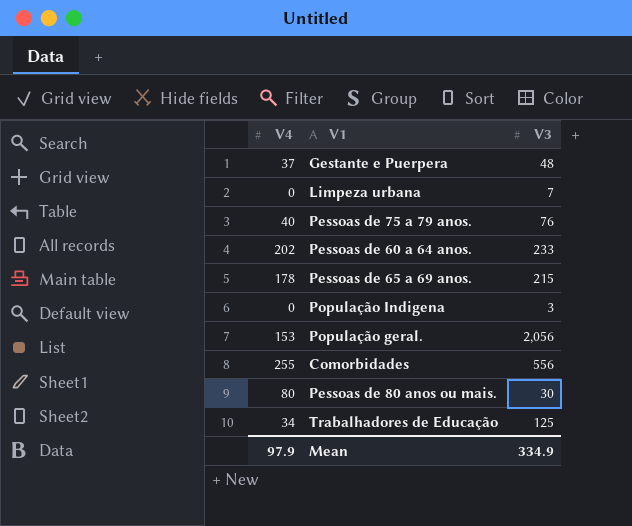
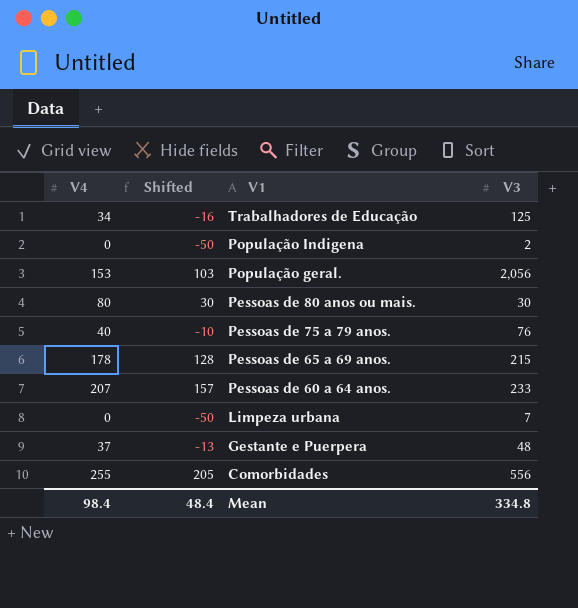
row order: none -> V1 descending
column Shifted | formula: none -> [V4] - 50
População Indigena | V3: 3 -> 2
Pessoas de 60 a 64 anos. | V4: 202 -> 207
Mean | V4: 97.9 -> 98.4
Mean | V3: 334.9 -> 334.8

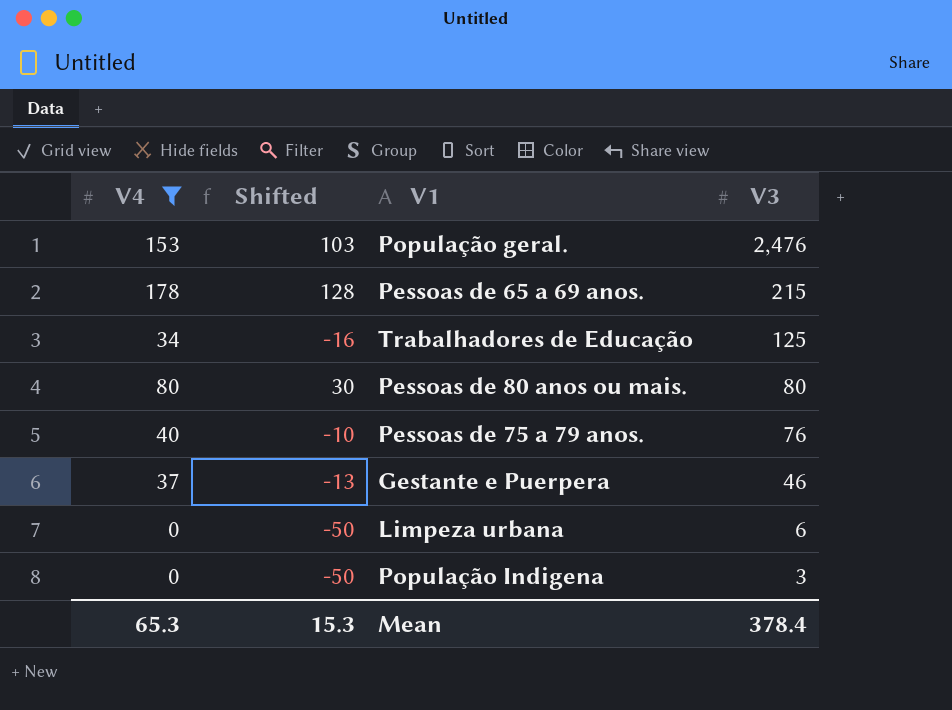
filter: none -> V4 <= 178
row order: V1 descending -> V3 descending
População geral. | V3: 2,056 -> 2,476
Pessoas de 80 anos ou mais. | V3: 30 -> 80
Gestante e Puerpera | V3: 48 -> 46
Limpeza urbana | V3: 7 -> 6
População Indigena | V3: 2 -> 3
Mean | V4: 98.4 -> 65.3
Mean | Shifted: 48.4 -> 15.3
Mean | V3: 334.8 -> 378.4

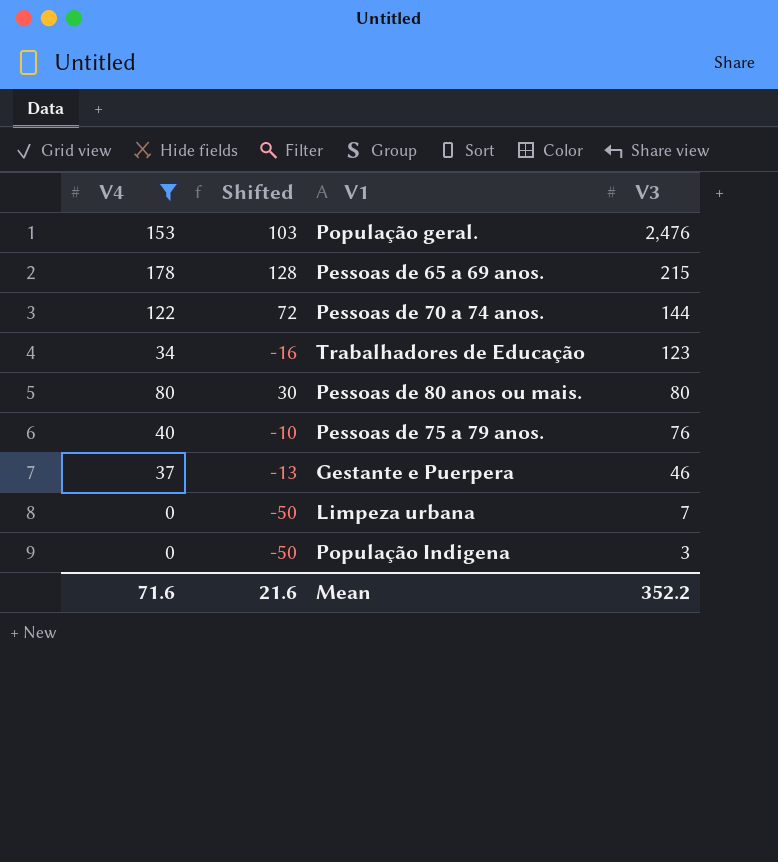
row Pessoas de 70 a 74 anos.: none -> 122 | 72 | 144
Trabalhadores de Educação | V3: 125 -> 123
Limpeza urbana | V3: 6 -> 7
Mean | V4: 65.3 -> 71.6
Mean | Shifted: 15.3 -> 21.6
Mean | V3: 378.4 -> 352.2

